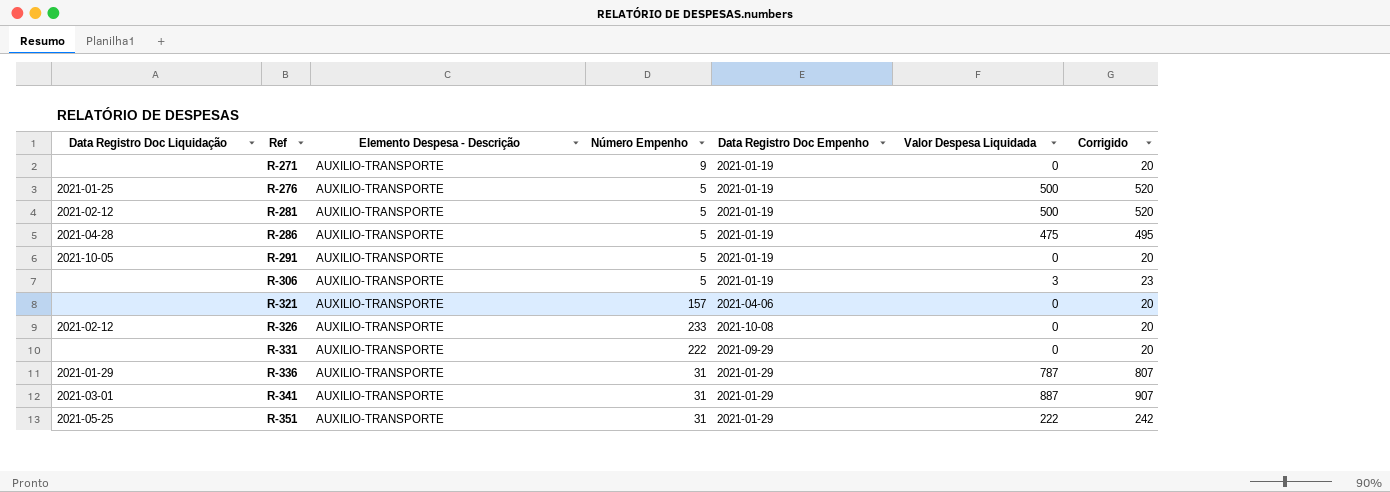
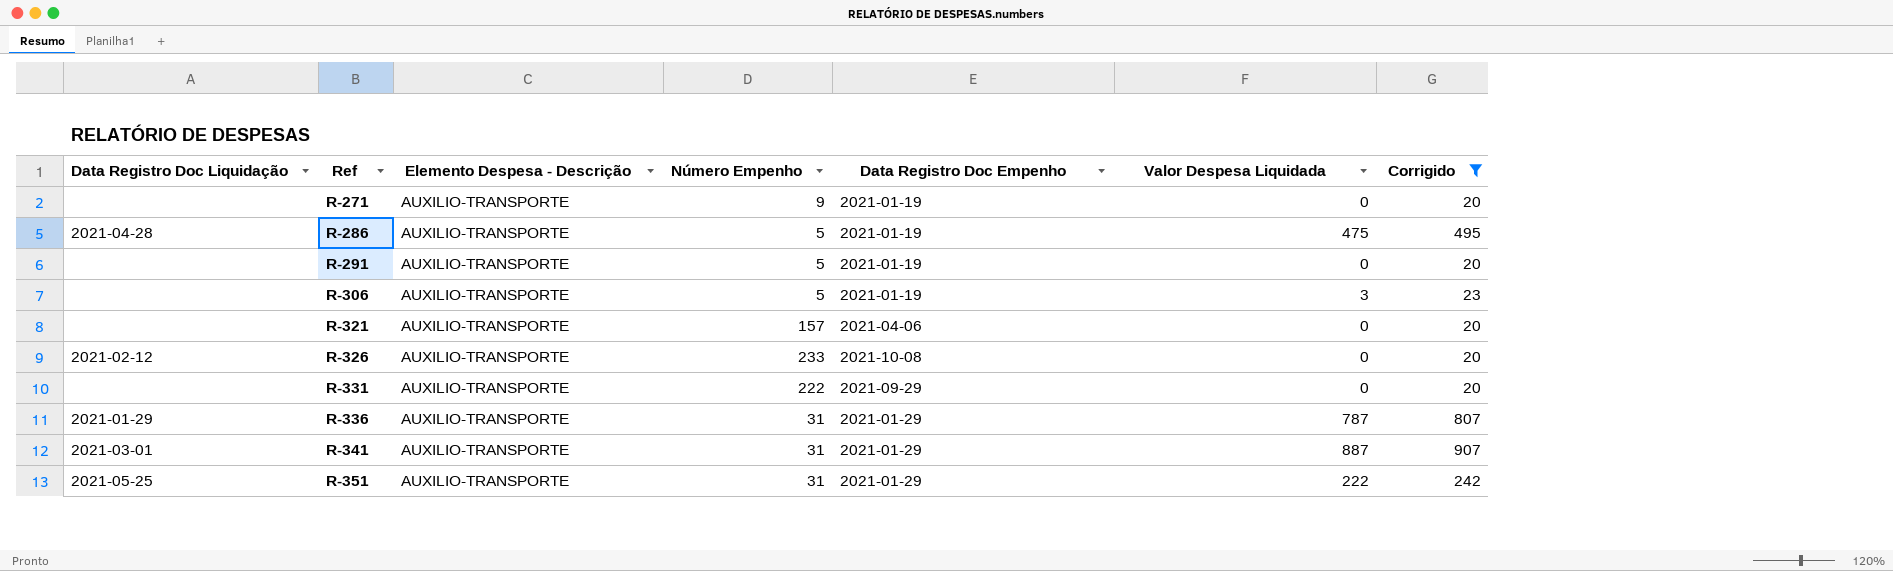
filter: none -> Corrigido != 520
R-291 | Data Registro Doc Liquidação: 2021-10-05 -> none

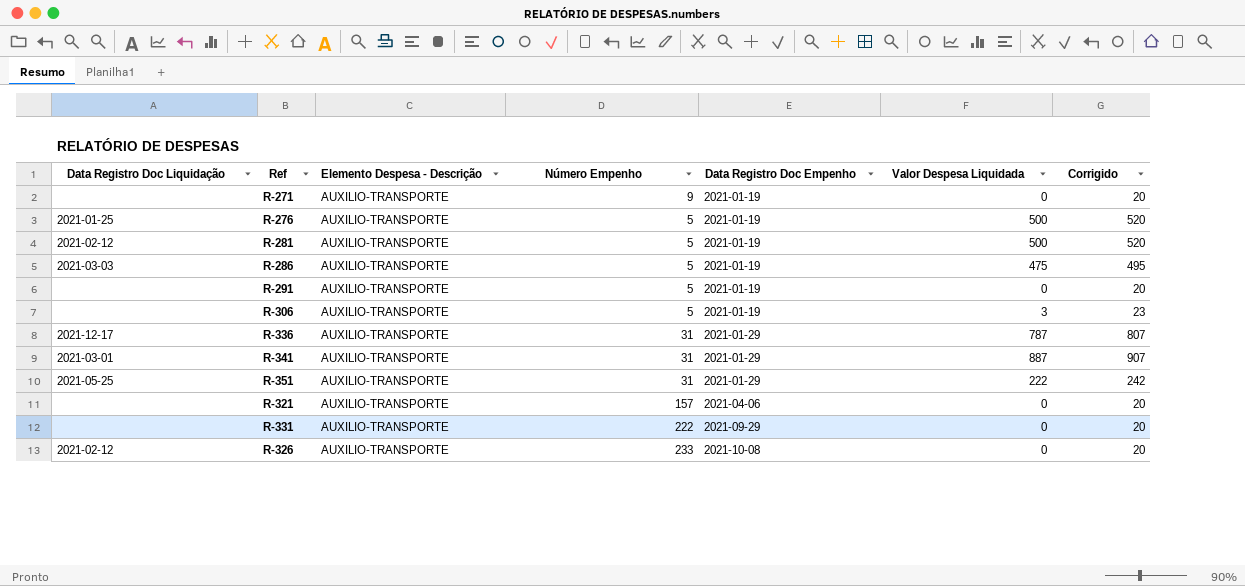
filter: Corrigido != 520 -> none
row order: Ref ascending -> Data Registro Doc Empenho ascending
R-286 | Data Registro Doc Liquidação: 2021-04-28 -> 2021-03-03
R-336 | Data Registro Doc Liquidação: 2021-01-29 -> 2021-12-17

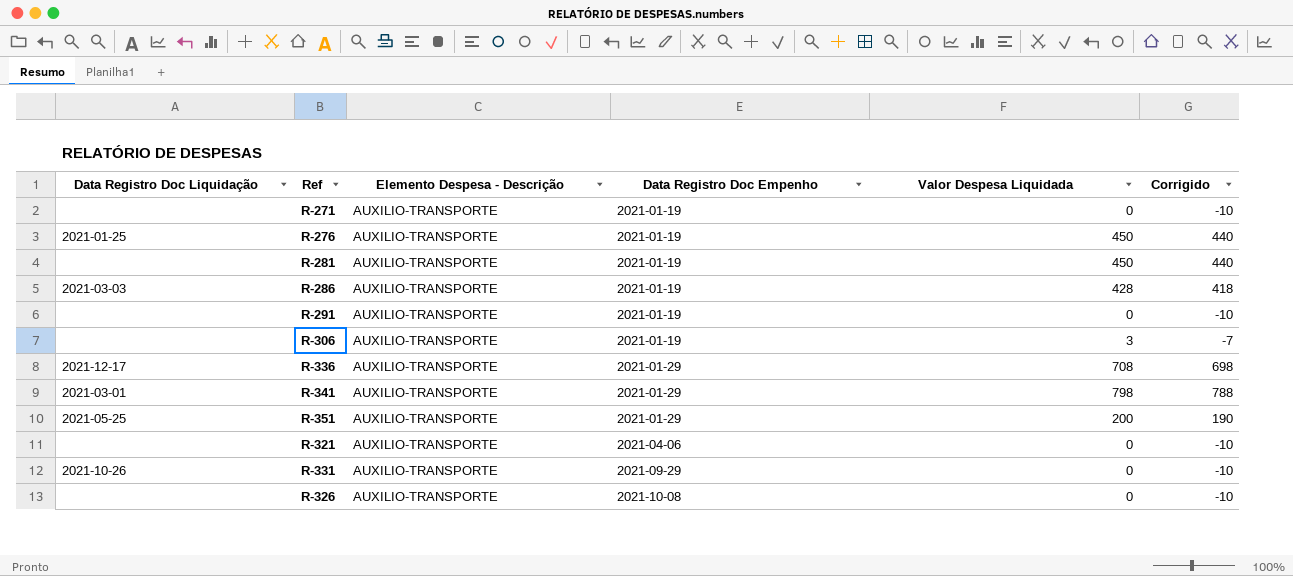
column Número Empenho | position: 4 -> none
column Corrigido | formula: [Valor Despesa Liquidada] + 20 -> [Valor Despesa Liquidada] - 10
R-276 | Valor Despesa Liquidada: 500 -> 450
R-281 | Data Registro Doc Liquidação: 2021-02-12 -> none
R-281 | Valor Despesa Liquidada: 500 -> 450
R-286 | Valor Despesa Liquidada: 475 -> 428
R-336 | Valor Despesa Liquidada: 787 -> 708
R-341 | Valor Despesa Liquidada: 887 -> 798
R-351 | Valor Despesa Liquidada: 222 -> 200
R-331 | Data Registro Doc Liquidação: none -> 2021-10-26
R-326 | Data Registro Doc Liquidação: 2021-02-12 -> none

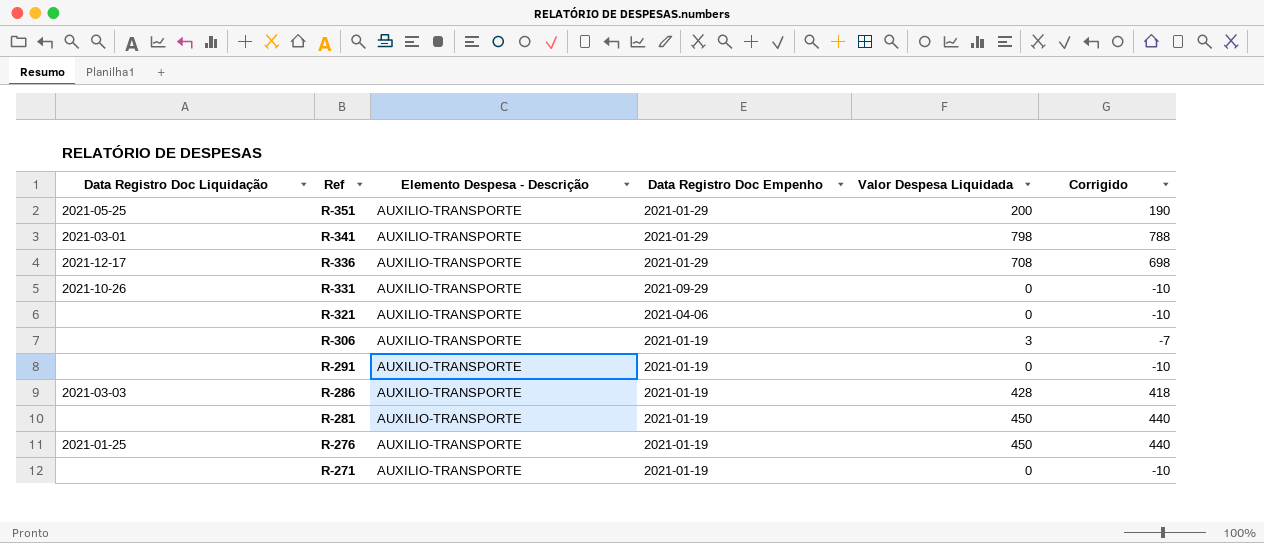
row order: Data Registro Doc Empenho ascending -> Ref descending
row R-326: none | AUXILIO-TRANSPORTE | 2021-10-08 | 0 | -10 -> none

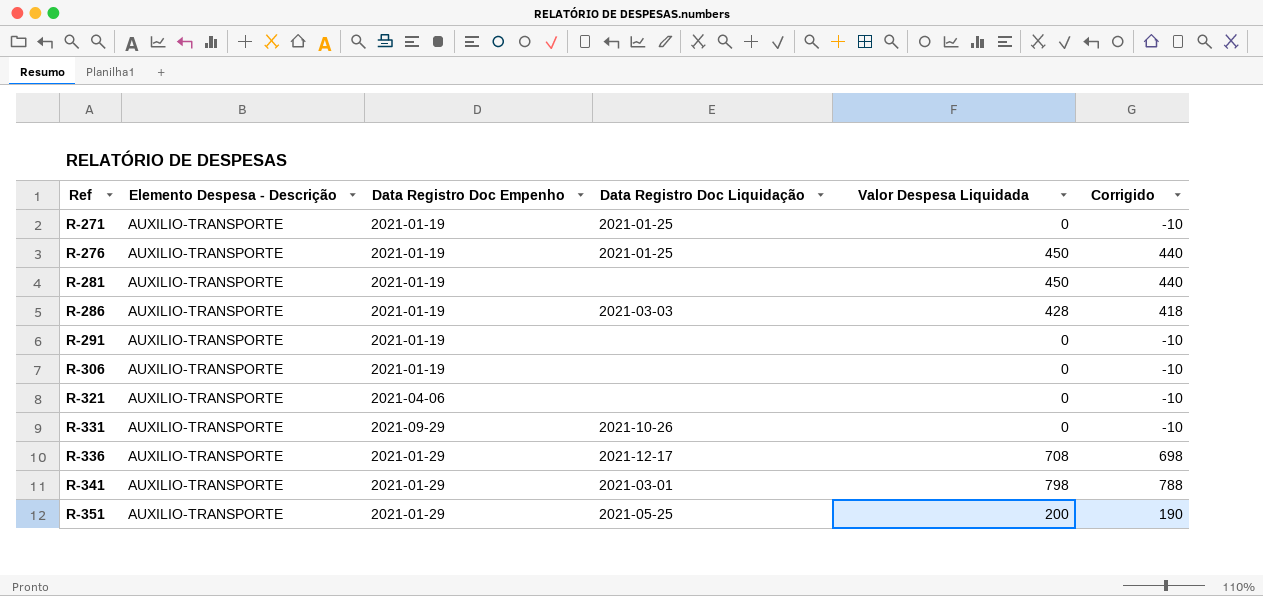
row order: Ref descending -> Ref ascending
column Data Registro Doc Liquidação | position: 1 -> 4
R-271 | Data Registro Doc Liquidação: none -> 2021-01-25
R-306 | Valor Despesa Liquidada: 3 -> 0
R-306 | Corrigido: -7 -> -10

